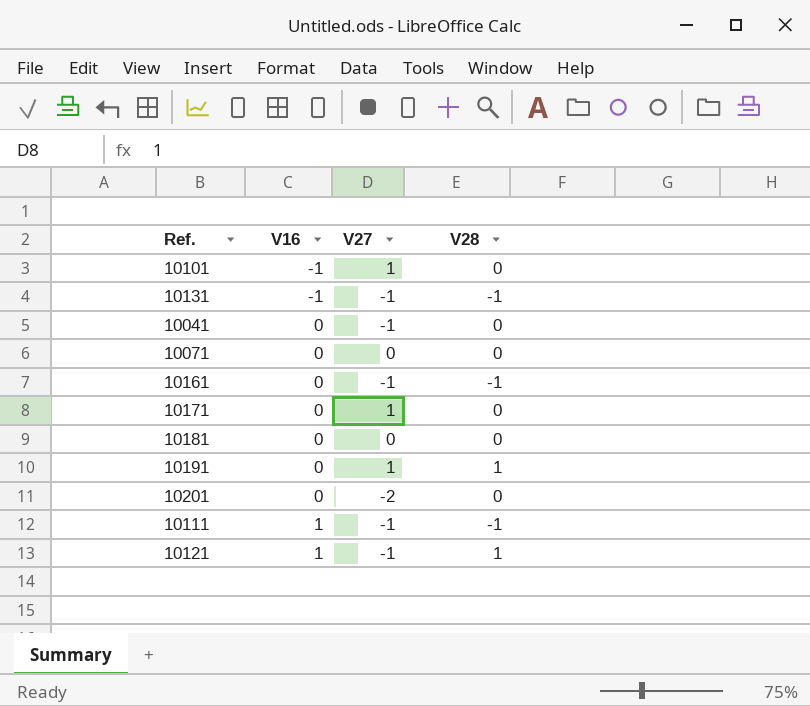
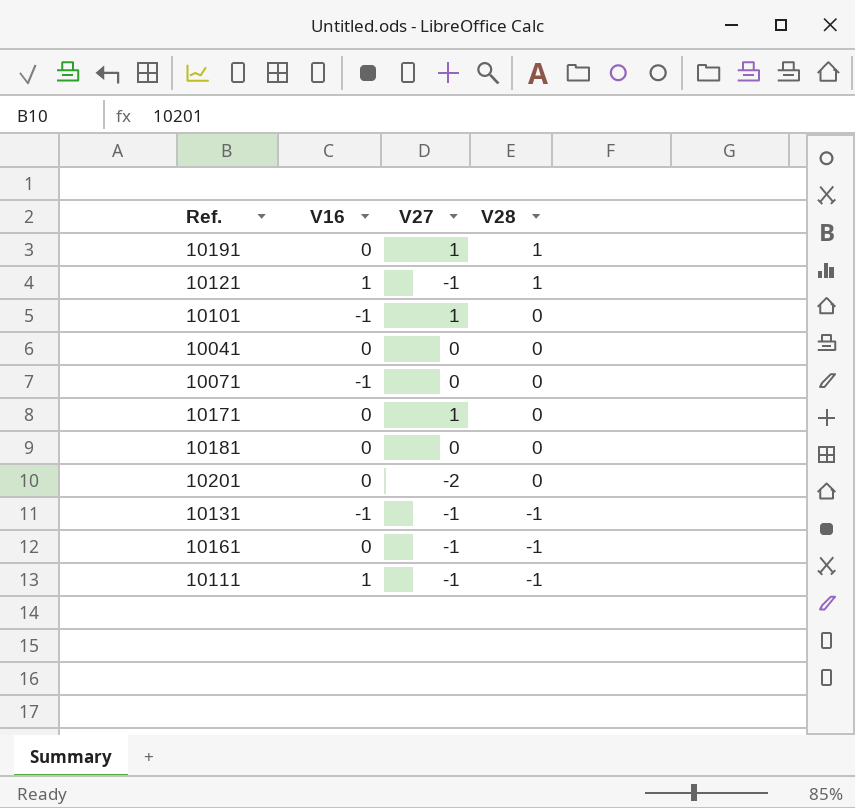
row order: V16 ascending -> V28 descending
10041 | V27: -1 -> 0
10071 | V16: 0 -> -1

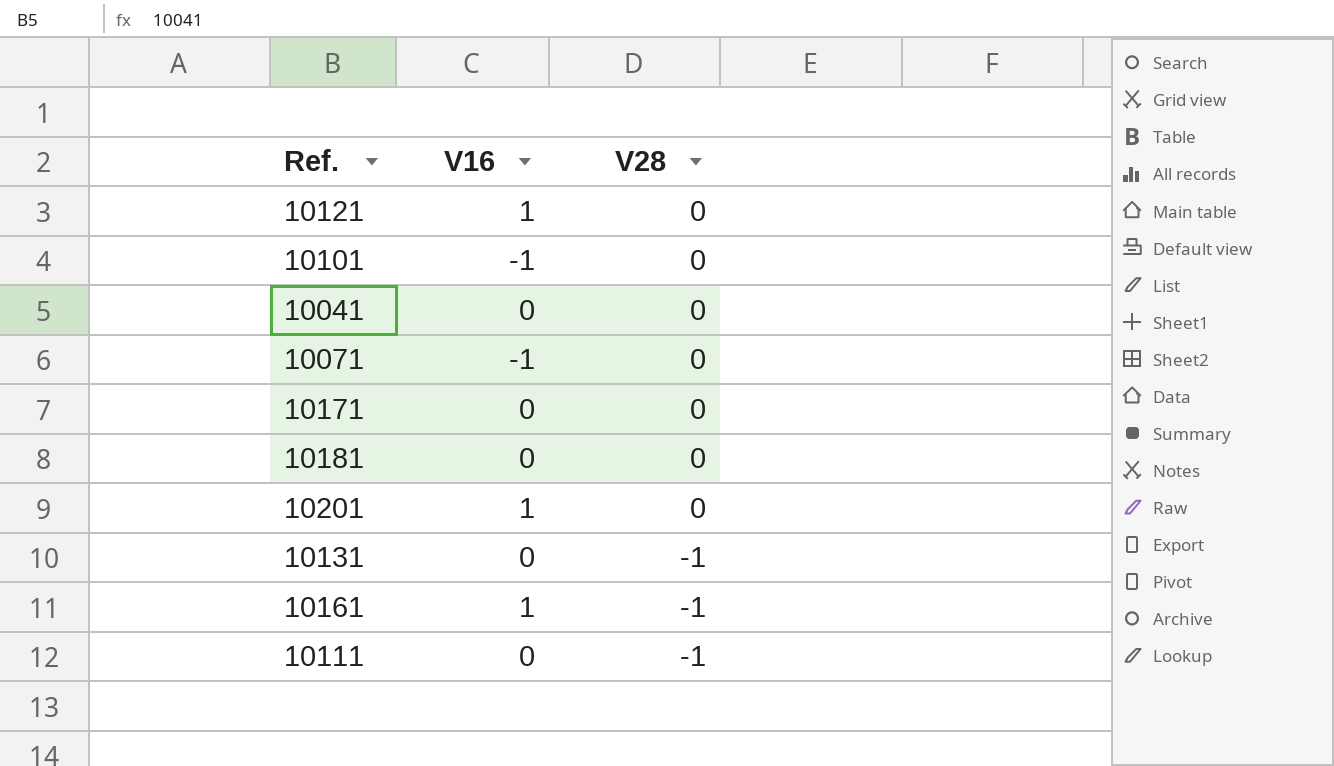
column V27 | position: 3 -> none
row 10191: 0 | 1 | 1 -> none
10121 | V28: 1 -> 0
10201 | V16: 0 -> 1
10131 | V16: -1 -> 0
10161 | V16: 0 -> 1
10111 | V16: 1 -> 0

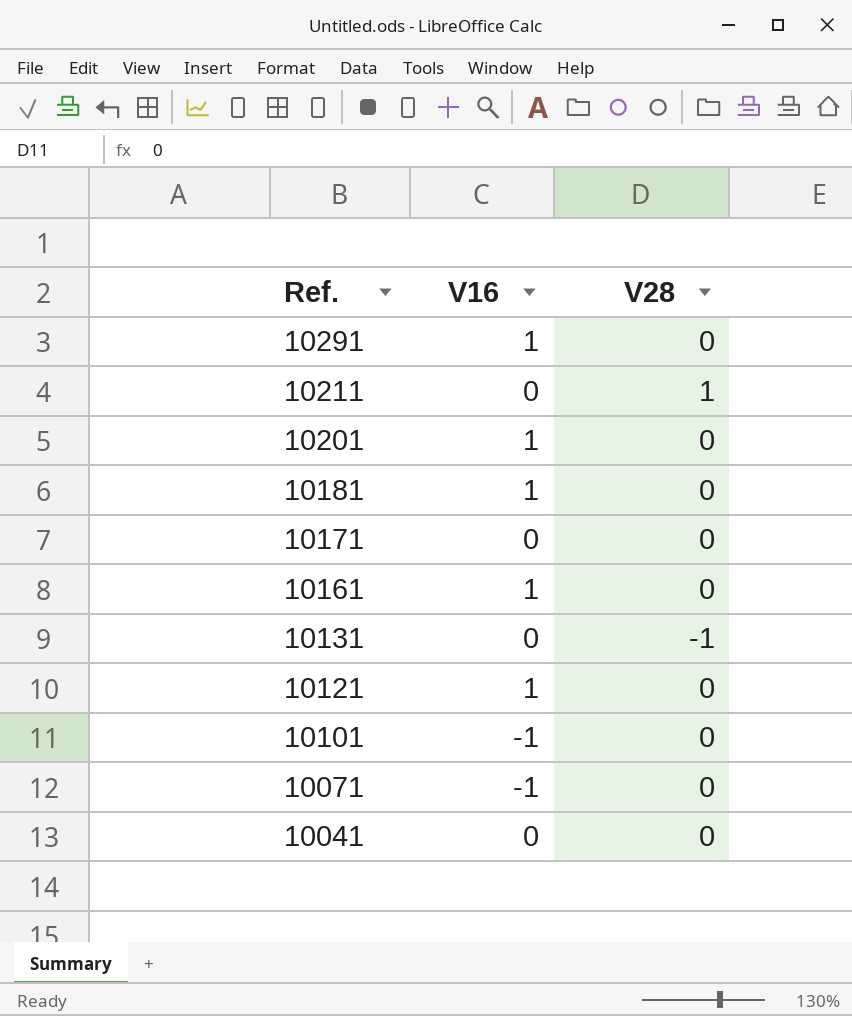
row order: V28 descending -> Ref. descending
row 10111: 0 | -1 -> none
row 10291: none -> 1 | 0
row 10211: none -> 0 | 1
10181 | V16: 0 -> 1
10161 | V28: -1 -> 0

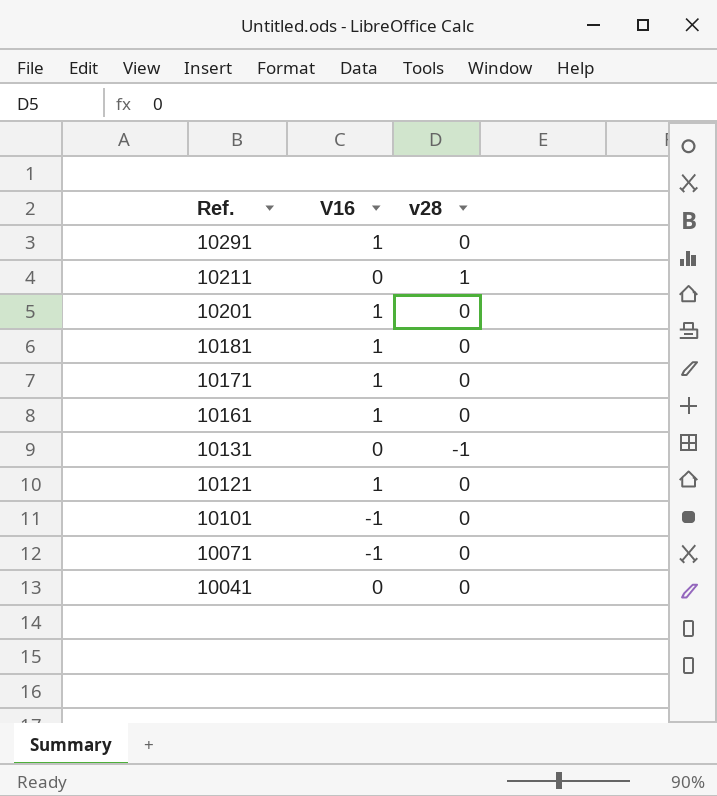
column name: V28 -> v28
10171 | V16: 0 -> 1

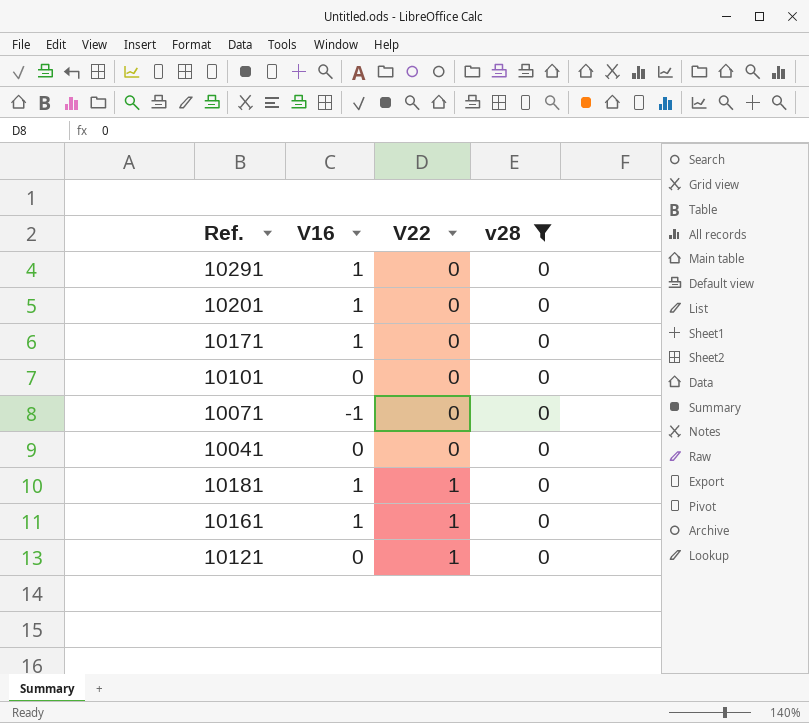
filter: none -> v28 = 0
row order: Ref. descending -> V22 ascending
column V22 | position: none -> 3
10101 | V16: -1 -> 0
10121 | V16: 1 -> 0

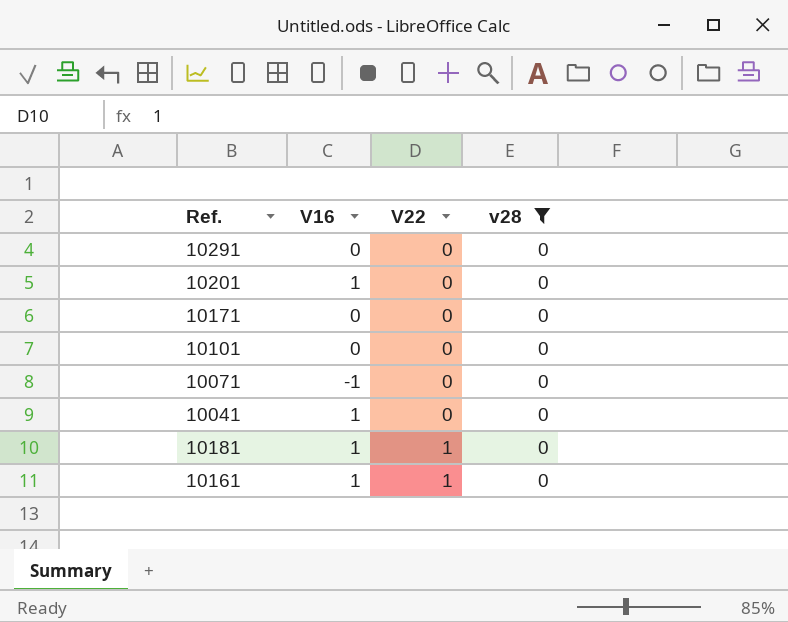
row 10121: 0 | 1 | 0 -> none
10291 | V16: 1 -> 0
10171 | V16: 1 -> 0
10041 | V16: 0 -> 1

